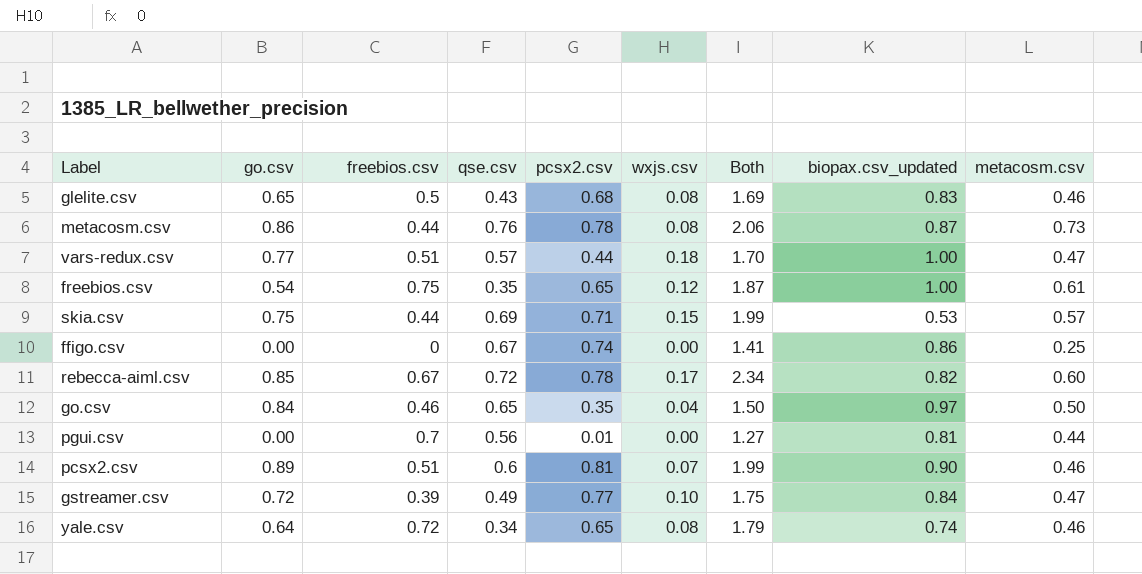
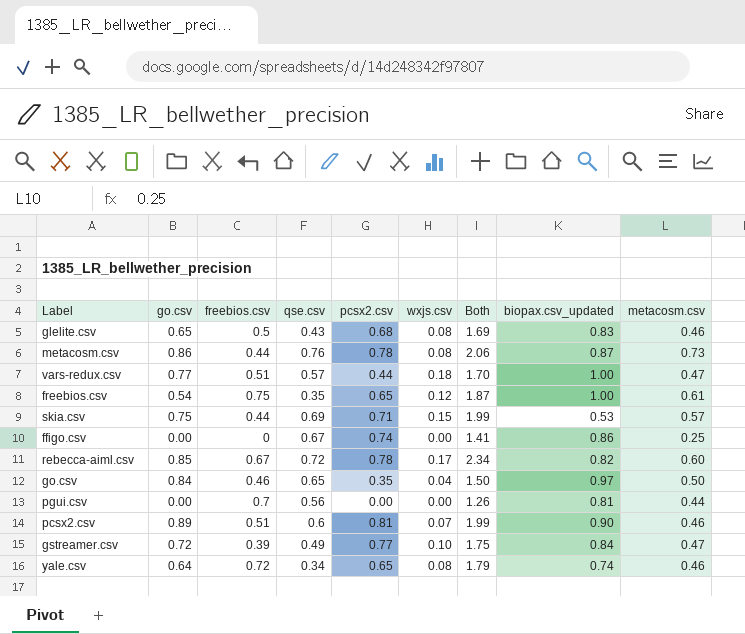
pgui.csv | pcsx2.csv: 0.01 -> 0.00
pgui.csv | Both: 1.27 -> 1.26

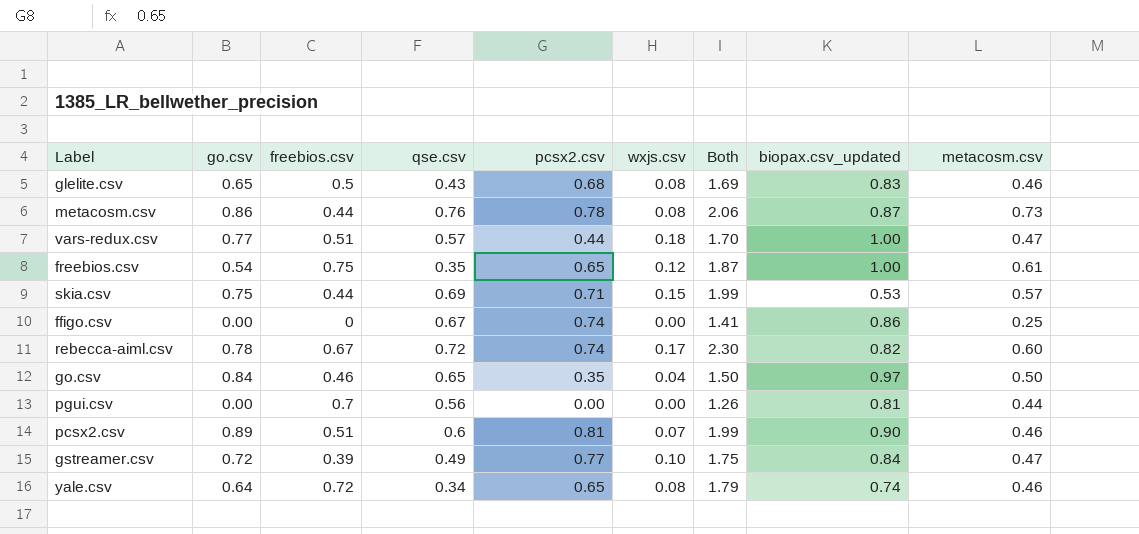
rebecca-aiml.csv | go.csv: 0.85 -> 0.78
rebecca-aiml.csv | pcsx2.csv: 0.78 -> 0.74
rebecca-aiml.csv | Both: 2.34 -> 2.30

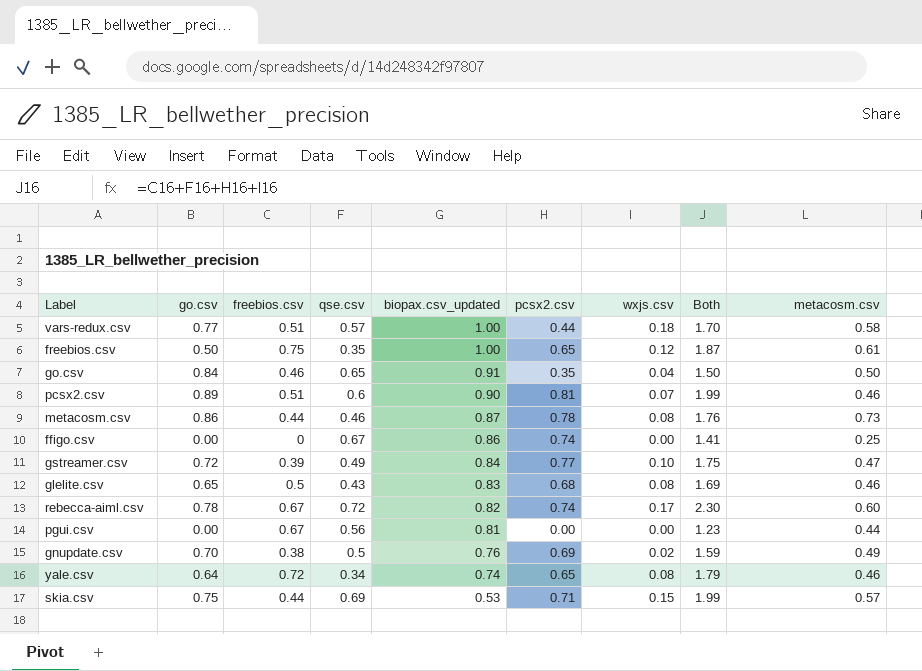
row order: none -> biopax.csv_updated descending
column biopax.csv_updated | position: 8 -> 5
vars-redux.csv | metacosm.csv: 0.47 -> 0.58
freebios.csv | go.csv: 0.54 -> 0.50
go.csv | biopax.csv_updated: 0.97 -> 0.91
metacosm.csv | qse.csv: 0.76 -> 0.46
metacosm.csv | Both: 2.06 -> 1.76
pgui.csv | freebios.csv: 0.7 -> 0.67
pgui.csv | Both: 1.26 -> 1.23
row gnupdate.csv: none -> 0.70 | 0.38 | 0.5 | 0.76 | 0.69 | 0.02 | 1.59 | 0.49

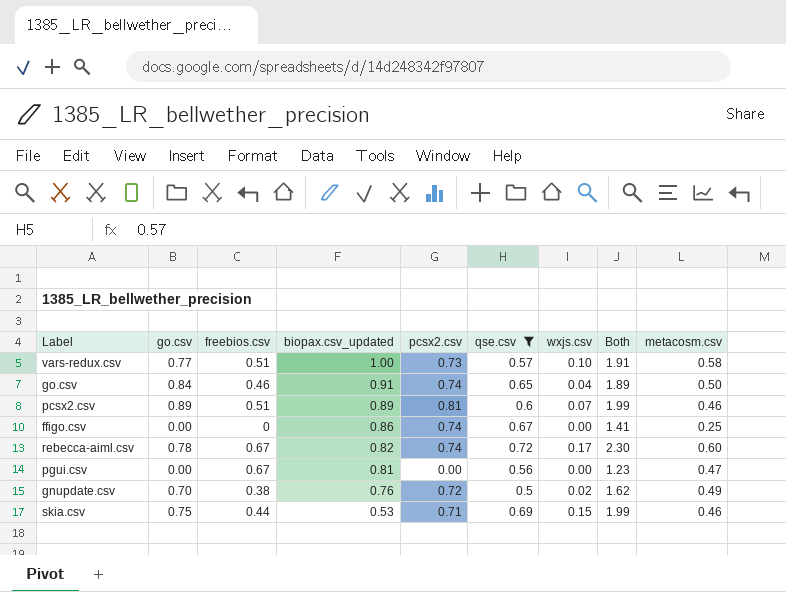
filter: none -> qse.csv >= 0.5
column qse.csv | position: 4 -> 6
vars-redux.csv | pcsx2.csv: 0.44 -> 0.73
vars-redux.csv | wxjs.csv: 0.18 -> 0.10
vars-redux.csv | Both: 1.70 -> 1.91
go.csv | pcsx2.csv: 0.35 -> 0.74
go.csv | Both: 1.50 -> 1.89
pcsx2.csv | biopax.csv_updated: 0.90 -> 0.89
pgui.csv | metacosm.csv: 0.44 -> 0.47
gnupdate.csv | pcsx2.csv: 0.69 -> 0.72
gnupdate.csv | Both: 1.59 -> 1.62
skia.csv | metacosm.csv: 0.57 -> 0.46

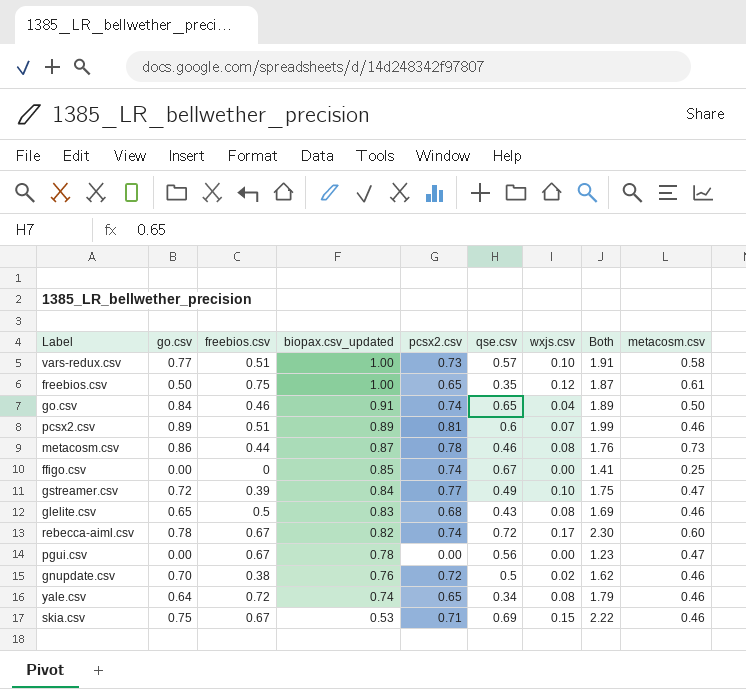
filter: qse.csv >= 0.5 -> none
ffigo.csv | biopax.csv_updated: 0.86 -> 0.85
pgui.csv | biopax.csv_updated: 0.81 -> 0.78
gnupdate.csv | metacosm.csv: 0.49 -> 0.46
skia.csv | freebios.csv: 0.44 -> 0.67
skia.csv | Both: 1.99 -> 2.22

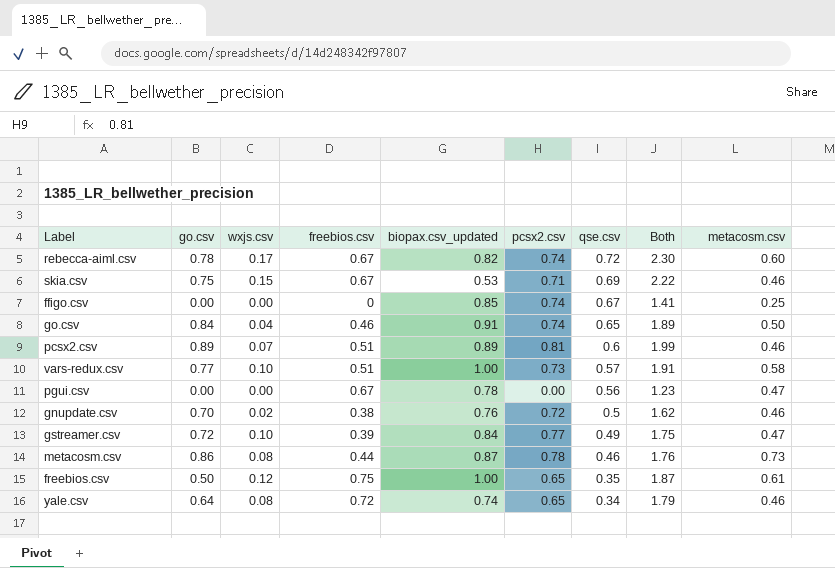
row order: biopax.csv_updated descending -> qse.csv descending
column wxjs.csv | position: 7 -> 3
row glelite.csv: 0.65 | 0.5 | 0.83 | 0.68 | 0.43 | 0.08 | 1.69 | 0.46 -> none

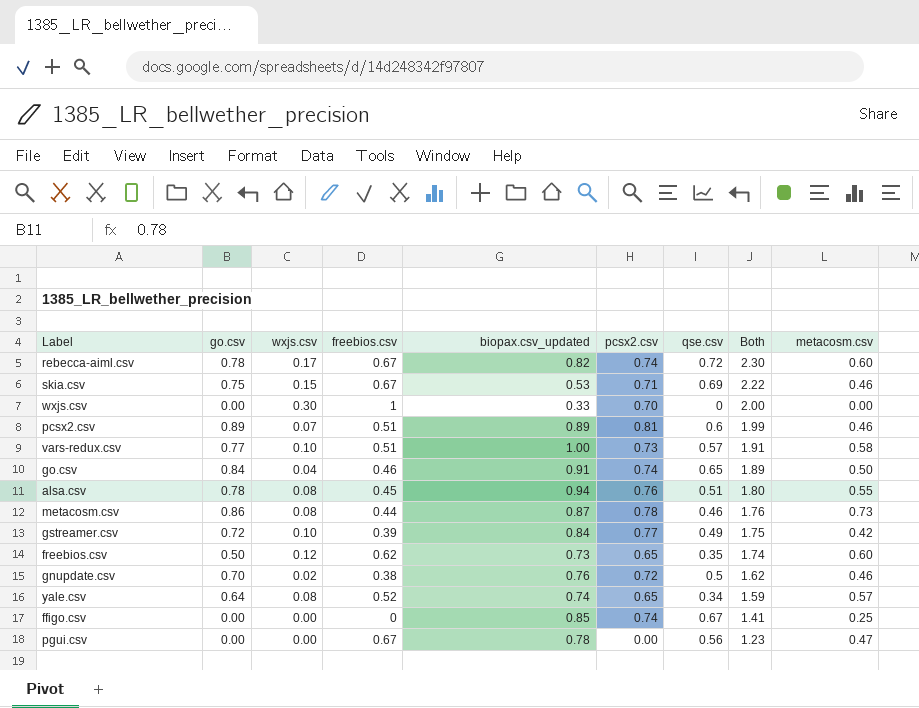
row order: qse.csv descending -> Both descending
row wxjs.csv: none -> 0.00 | 0.30 | 1 | 0.33 | 0.70 | 0 | 2.00 | 0.00
row alsa.csv: none -> 0.78 | 0.08 | 0.45 | 0.94 | 0.76 | 0.51 | 1.80 | 0.55
gstreamer.csv | metacosm.csv: 0.47 -> 0.42
freebios.csv | freebios.csv: 0.75 -> 0.62
freebios.csv | biopax.csv_updated: 1.00 -> 0.73
freebios.csv | Both: 1.87 -> 1.74
freebios.csv | metacosm.csv: 0.61 -> 0.60
yale.csv | freebios.csv: 0.72 -> 0.52
yale.csv | Both: 1.79 -> 1.59
yale.csv | metacosm.csv: 0.46 -> 0.57

